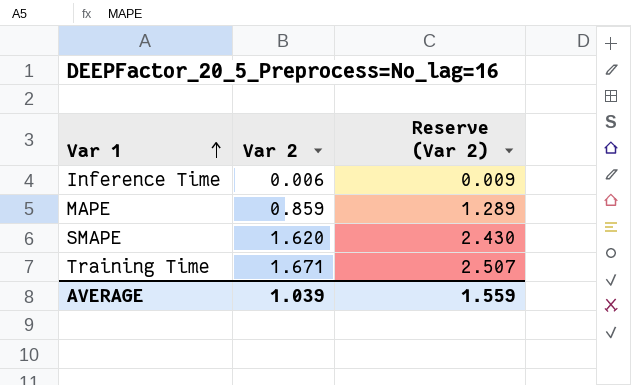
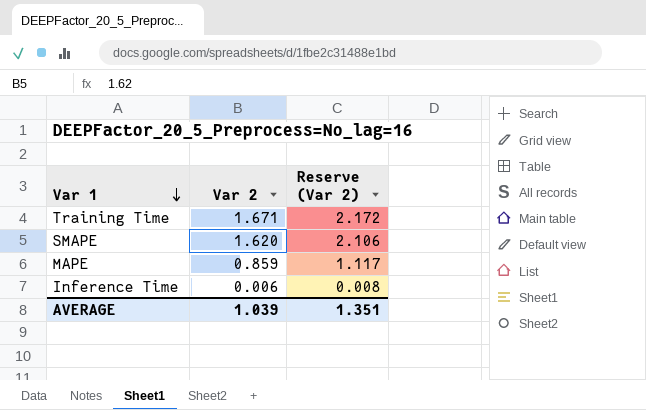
row order: Var 1 ascending -> Var 1 descending
column Reserve (Var 2) | formula: [Var 2] * 1.5 -> [Var 2] * 1.3
AVERAGE | Reserve (Var 2): 1.559 -> 1.351

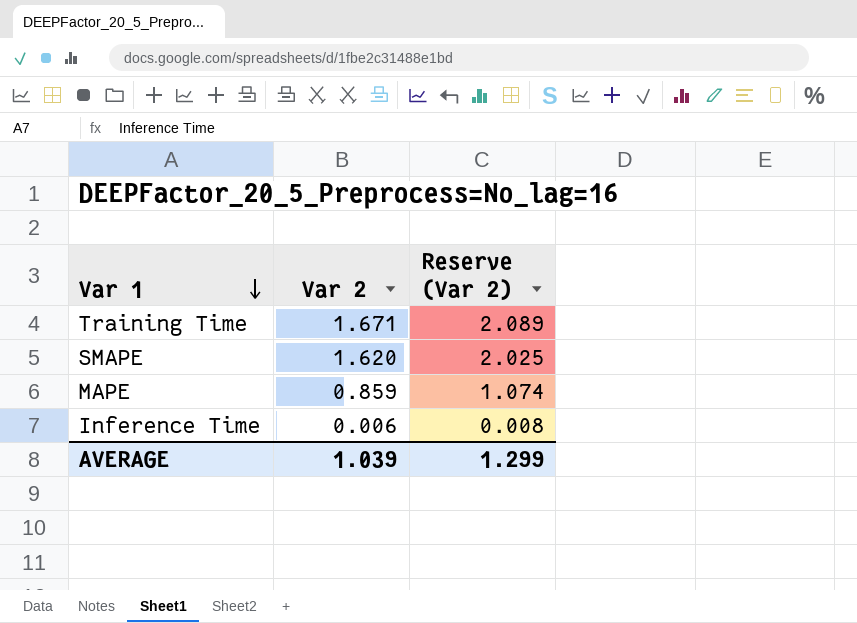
column Reserve (Var 2) | formula: [Var 2] * 1.3 -> [Var 2] * 1.25
AVERAGE | Reserve (Var 2): 1.351 -> 1.299

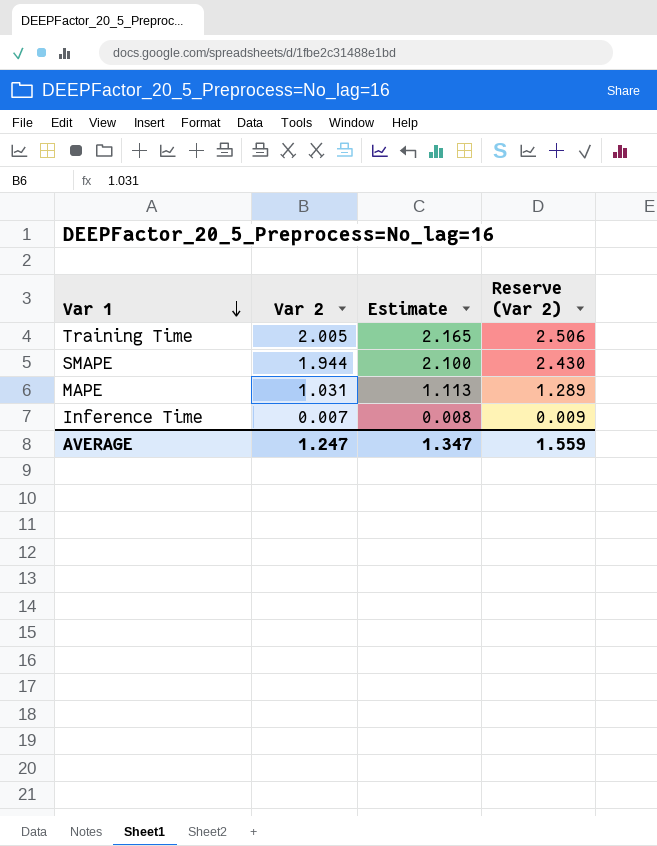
column Estimate | formula: none -> [Var 2] * 1.08
Training Time | Var 2: 1.671 -> 2.005
Training Time | Reserve (Var 2): 2.089 -> 2.506
SMAPE | Var 2: 1.620 -> 1.944
SMAPE | Reserve (Var 2): 2.025 -> 2.430
MAPE | Var 2: 0.859 -> 1.031
MAPE | Reserve (Var 2): 1.074 -> 1.289
Inference Time | Var 2: 0.006 -> 0.007
Inference Time | Reserve (Var 2): 0.008 -> 0.009
AVERAGE | Var 2: 1.039 -> 1.247
AVERAGE | Reserve (Var 2): 1.299 -> 1.559

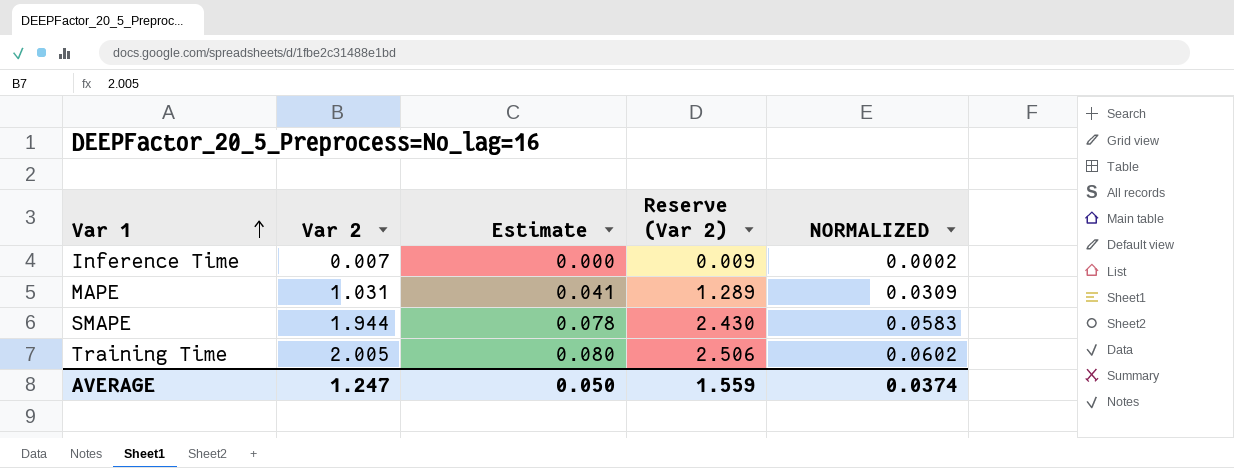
row order: Var 1 descending -> Var 1 ascending
column Estimate | formula: [Var 2] * 1.08 -> [Var 2] * 0.04
column NORMALIZED | formula: none -> [Var 2] * 0.03
AVERAGE | Estimate: 1.347 -> 0.050

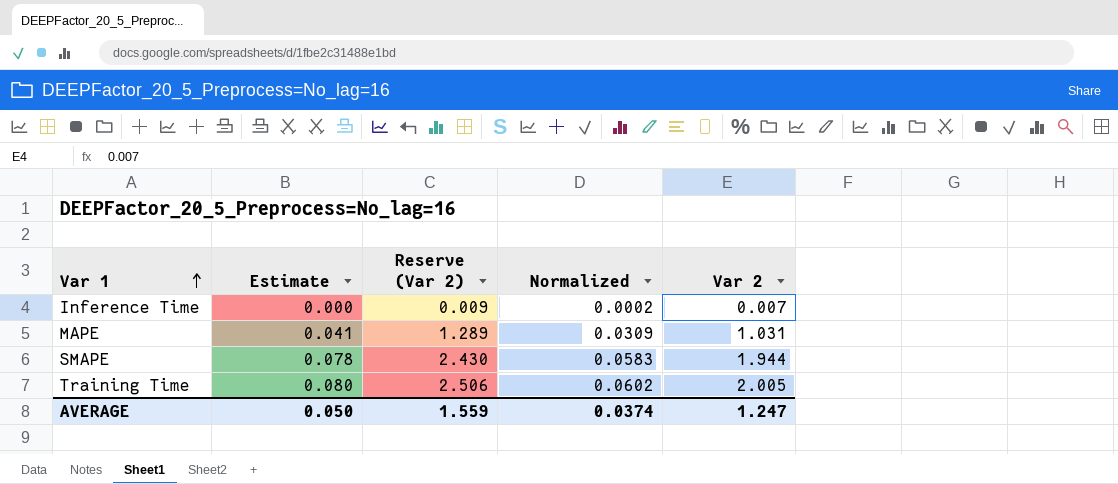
column name: NORMALIZED -> Normalized
column Var 2 | position: 2 -> 5

